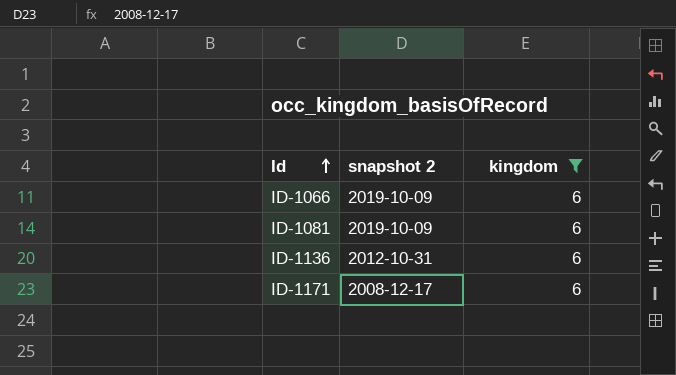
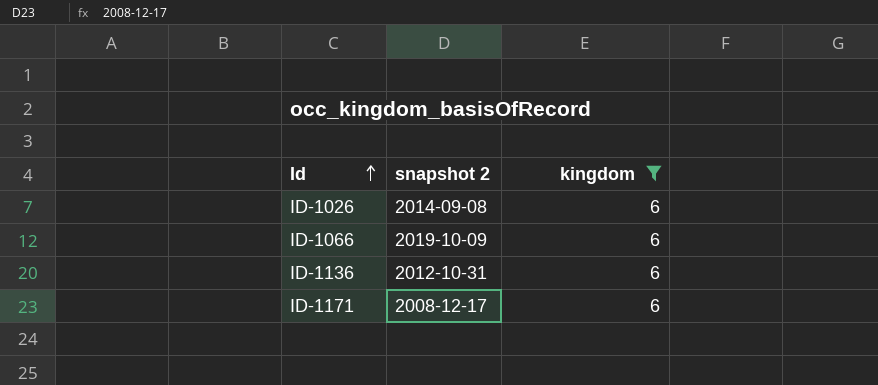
row ID-1081: 2019-10-09 | 6 -> none
row ID-1026: none -> 2014-09-08 | 6

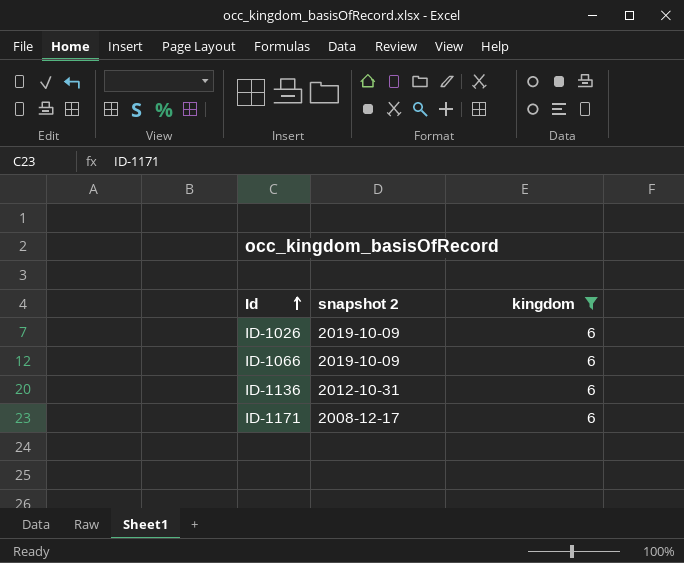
ID-1026 | snapshot 2: 2014-09-08 -> 2019-10-09

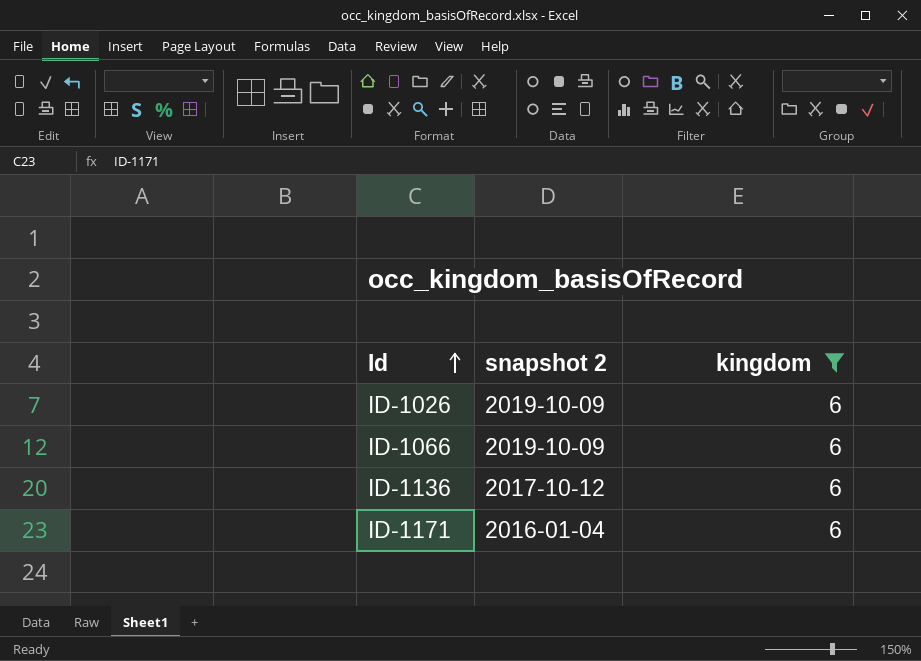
ID-1136 | snapshot 2: 2012-10-31 -> 2017-10-12
ID-1171 | snapshot 2: 2008-12-17 -> 2016-01-04

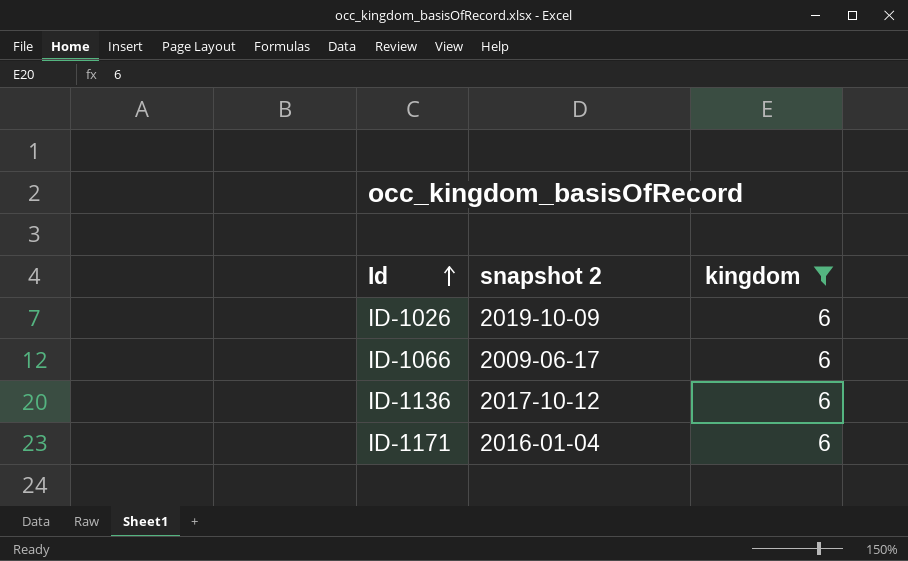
ID-1066 | snapshot 2: 2019-10-09 -> 2009-06-17

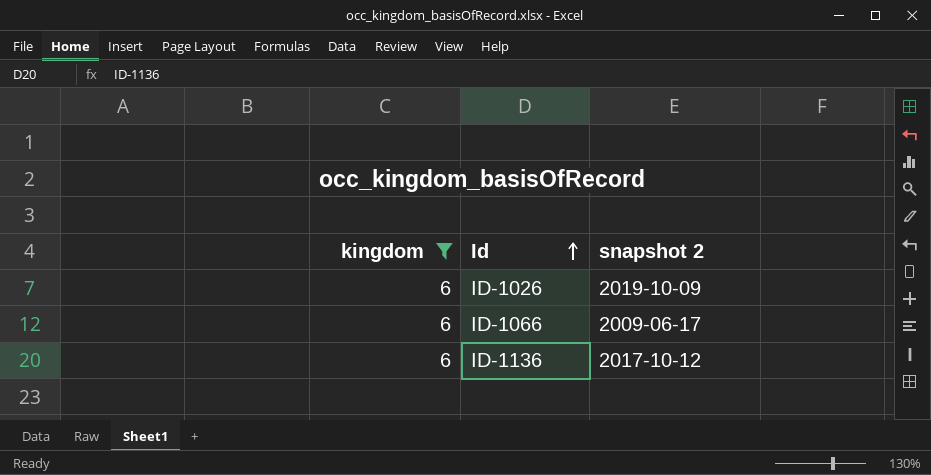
column kingdom | position: 3 -> 1
row ID-1171: 2016-01-04 | 6 -> none

